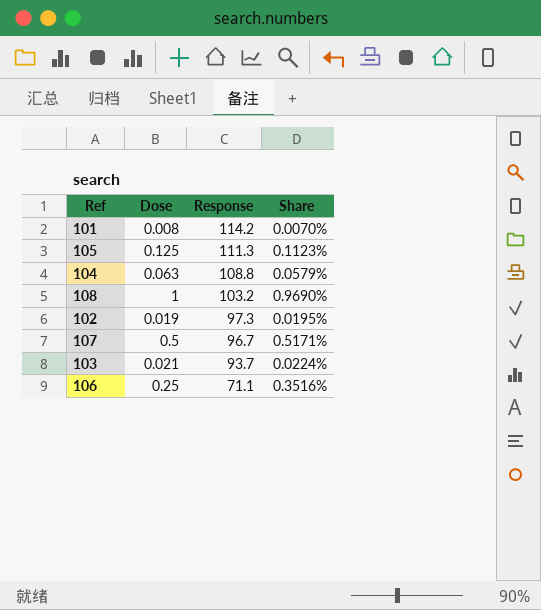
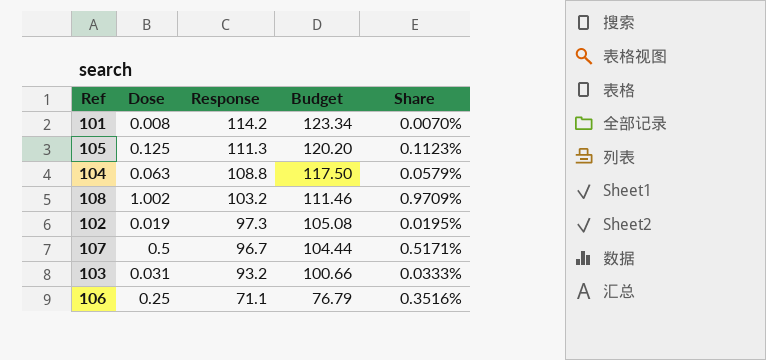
column Budget | formula: none -> [Response] * 1.08
108 | Dose: 1 -> 1.002
108 | Share: 0.9690% -> 0.9709%
103 | Dose: 0.021 -> 0.031
103 | Response: 93.7 -> 93.2
103 | Share: 0.0224% -> 0.0333%

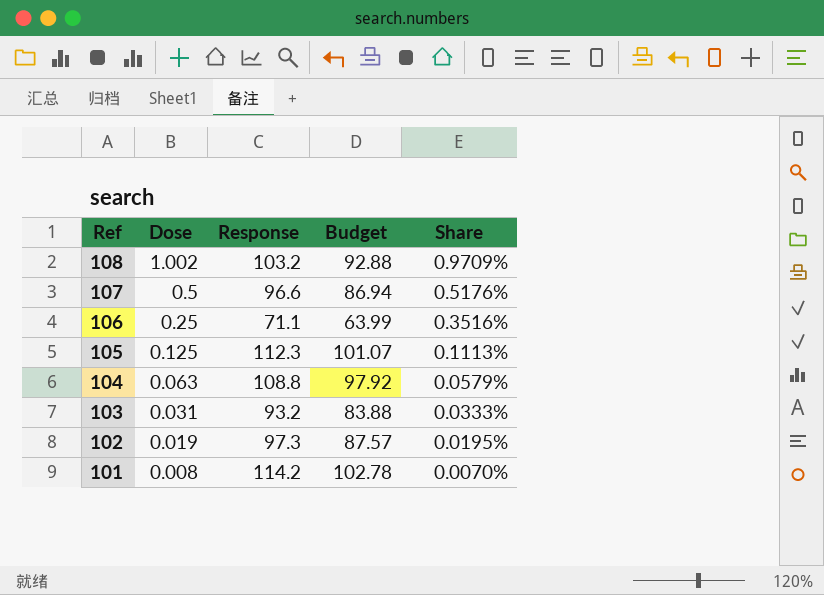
row order: Response descending -> Ref descending
column Budget | formula: [Response] * 1.08 -> [Response] * 0.9
107 | Response: 96.7 -> 96.6
107 | Share: 0.5171% -> 0.5176%
105 | Response: 111.3 -> 112.3
105 | Share: 0.1123% -> 0.1113%

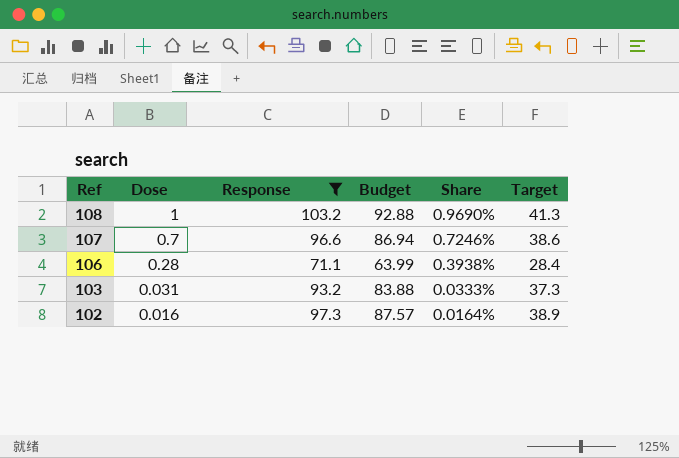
filter: none -> Response <= 103.2
column Target | formula: none -> [Response] * 0.4
108 | Dose: 1.002 -> 1
108 | Share: 0.9709% -> 0.9690%
107 | Dose: 0.5 -> 0.7
107 | Share: 0.5176% -> 0.7246%
106 | Dose: 0.25 -> 0.28
106 | Share: 0.3516% -> 0.3938%
102 | Dose: 0.019 -> 0.016
102 | Share: 0.0195% -> 0.0164%

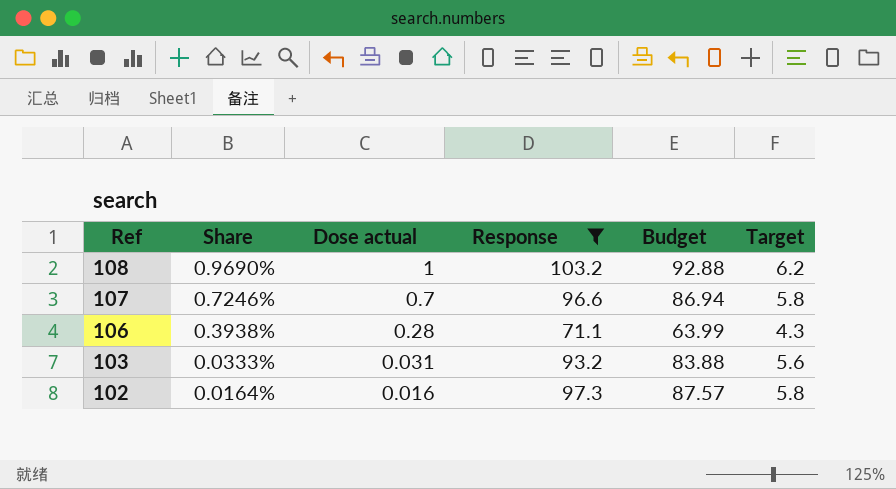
column Share | position: 5 -> 2
column name: Dose -> Dose actual
column Target | formula: [Response] * 0.4 -> [Response] * 0.06

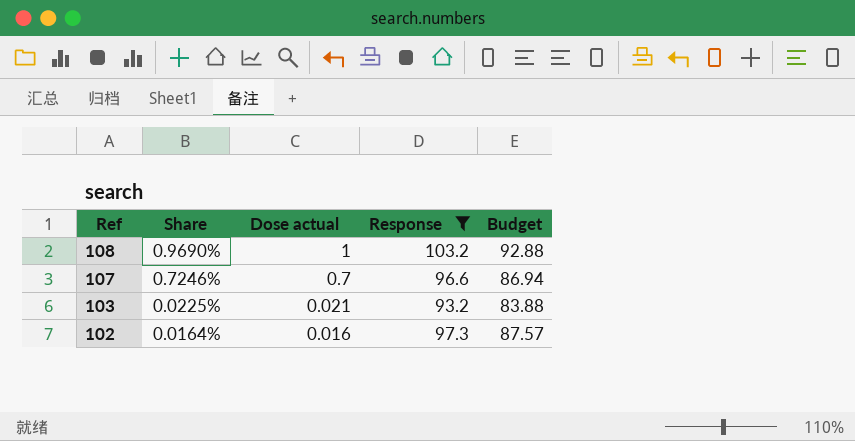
column Target | formula: [Response] * 0.06 -> none
row 106: 0.3938% | 0.28 | 71.1 | 63.99 | 4.3 -> none
103 | Share: 0.0333% -> 0.0225%
103 | Dose actual: 0.031 -> 0.021

